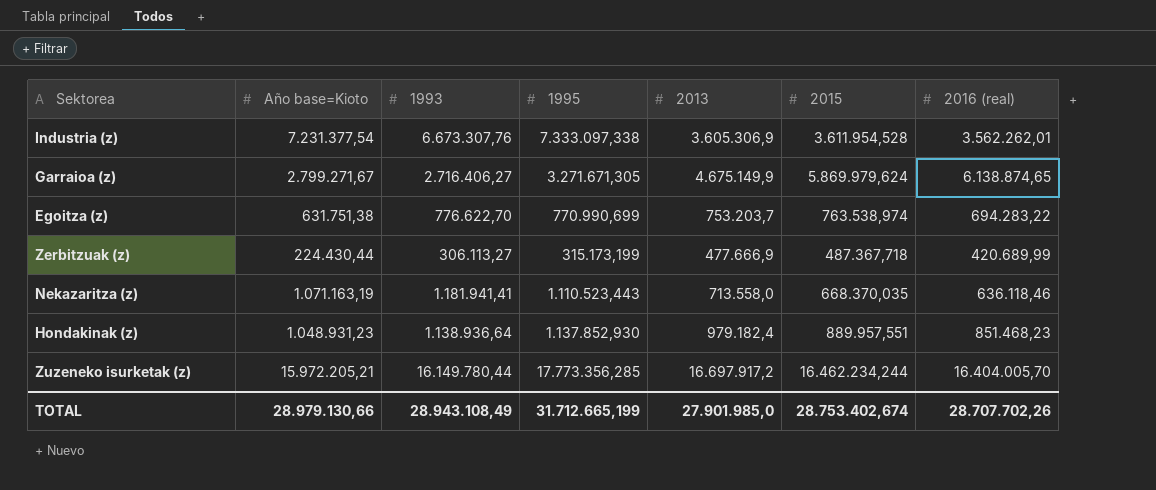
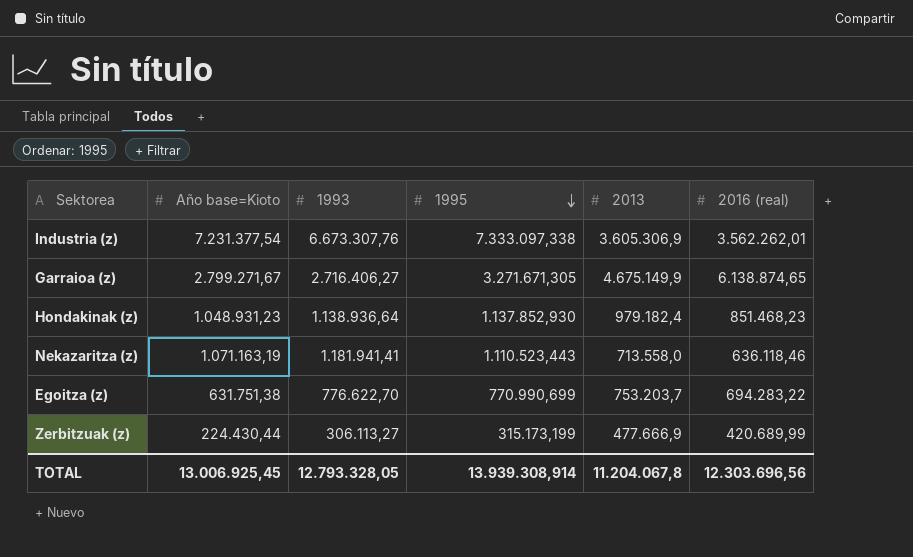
row order: none -> 1995 descending
column 2015 | position: 6 -> none
row Zuzeneko isurketak (z): 15.972.205,21 | 16.149.780,44 | 17.773.356,285 | 16.697.917,2 | 16.462.234,244 | 16.404.005,70 -> none
TOTAL | Año base=Kioto: 28.979.130,66 -> 13.006.925,45
TOTAL | 1993: 28.943.108,49 -> 12.793.328,05
TOTAL | 1995: 31.712.665,199 -> 13.939.308,914
TOTAL | 2013: 27.901.985,0 -> 11.204.067,8
TOTAL | 2016 (real): 28.707.702,26 -> 12.303.696,56

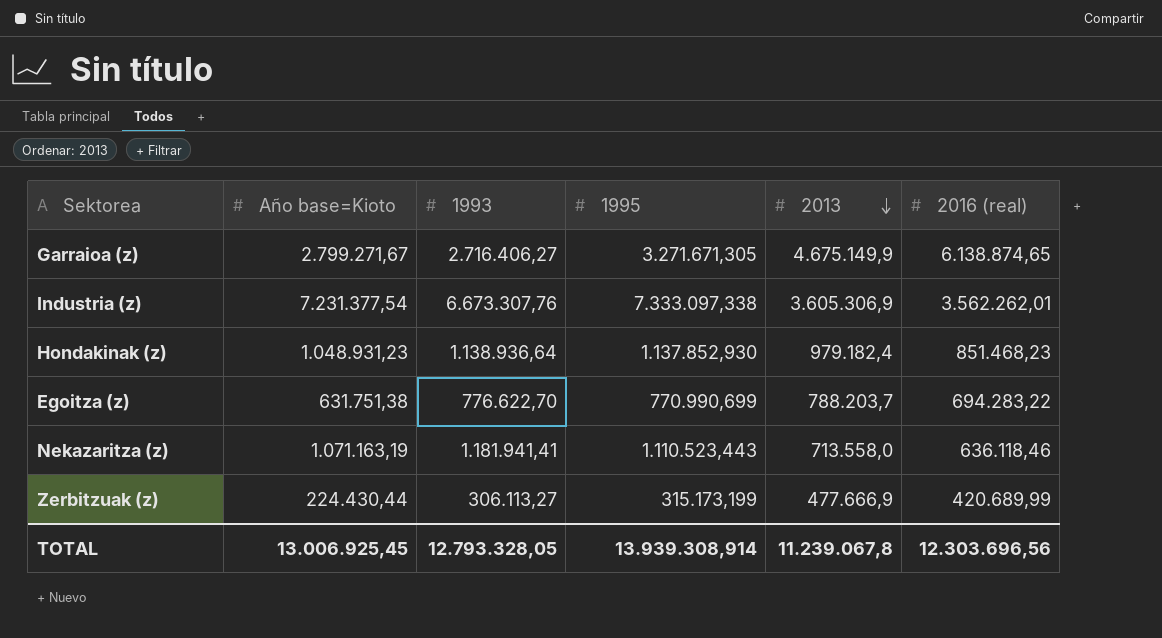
row order: 1995 descending -> 2013 descending
Egoitza (z) | 2013: 753.203,7 -> 788.203,7
TOTAL | 2013: 11.204.067,8 -> 11.239.067,8

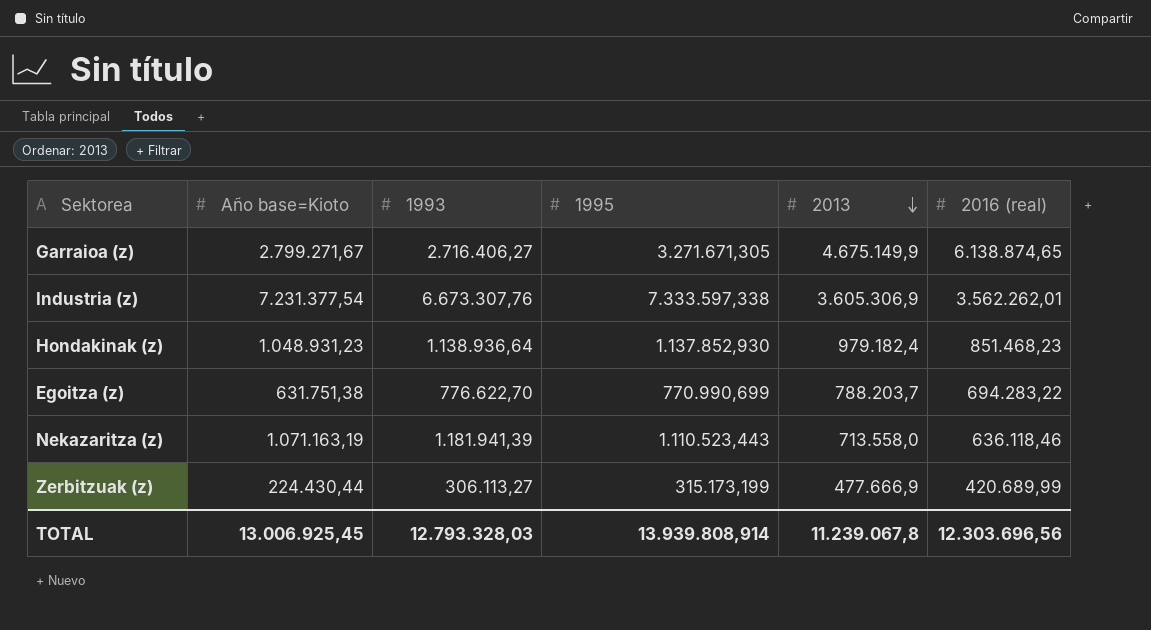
Industria (z) | 1995: 7.333.097,338 -> 7.333.597,338
Nekazaritza (z) | 1993: 1.181.941,41 -> 1.181.941,39
TOTAL | 1993: 12.793.328,05 -> 12.793.328,03
TOTAL | 1995: 13.939.308,914 -> 13.939.808,914

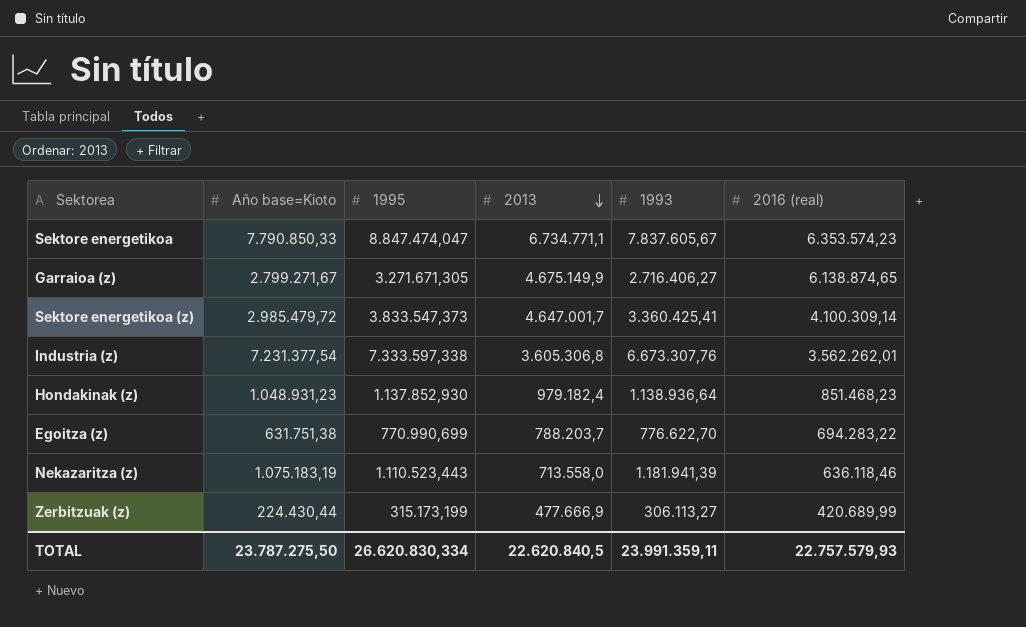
column 1993 | position: 3 -> 5
row Sektore energetikoa: none -> 7.790.850,33 | 8.847.474,047 | 6.734.771,1 | 7.837.605,67 | 6.353.574,23
row Sektore energetikoa (z): none -> 2.985.479,72 | 3.833.547,373 | 4.647.001,7 | 3.360.425,41 | 4.100.309,14
Industria (z) | 2013: 3.605.306,9 -> 3.605.306,8
Nekazaritza (z) | Año base=Kioto: 1.071.163,19 -> 1.075.183,19
TOTAL | Año base=Kioto: 13.006.925,45 -> 23.787.275,50
TOTAL | 1995: 13.939.808,914 -> 26.620.830,334
TOTAL | 2013: 11.239.067,8 -> 22.620.840,5
TOTAL | 1993: 12.793.328,03 -> 23.991.359,11
TOTAL | 2016 (real): 12.303.696,56 -> 22.757.579,93

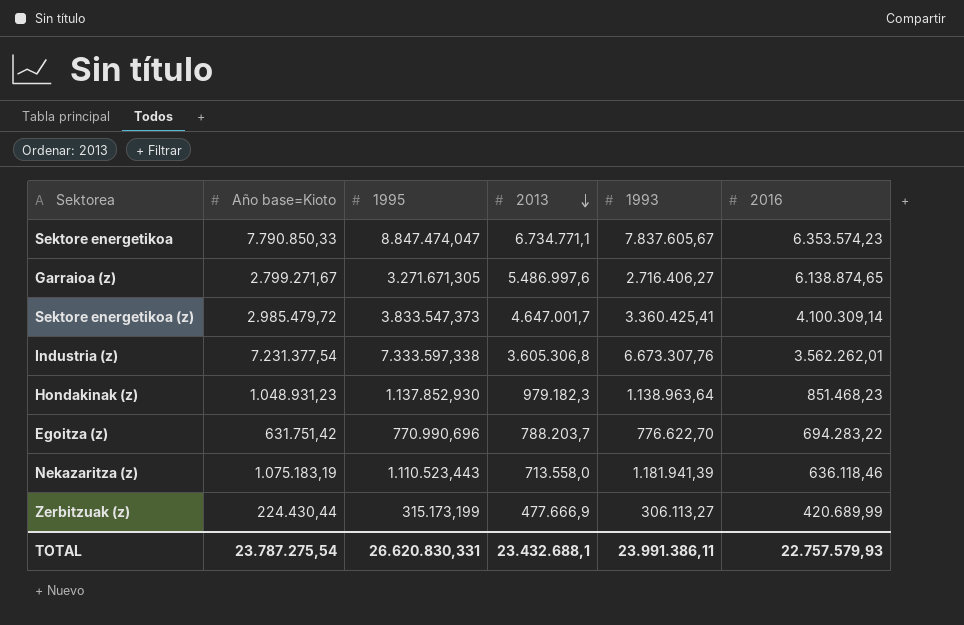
column name: 2016 (real) -> 2016
Garraioa (z) | 2013: 4.675.149,9 -> 5.486.997,6
Hondakinak (z) | 2013: 979.182,4 -> 979.182,3
Hondakinak (z) | 1993: 1.138.936,64 -> 1.138.963,64
Egoitza (z) | Año base=Kioto: 631.751,38 -> 631.751,42
Egoitza (z) | 1995: 770.990,699 -> 770.990,696
TOTAL | Año base=Kioto: 23.787.275,50 -> 23.787.275,54
TOTAL | 1995: 26.620.830,334 -> 26.620.830,331
TOTAL | 2013: 22.620.840,5 -> 23.432.688,1
TOTAL | 1993: 23.991.359,11 -> 23.991.386,11

